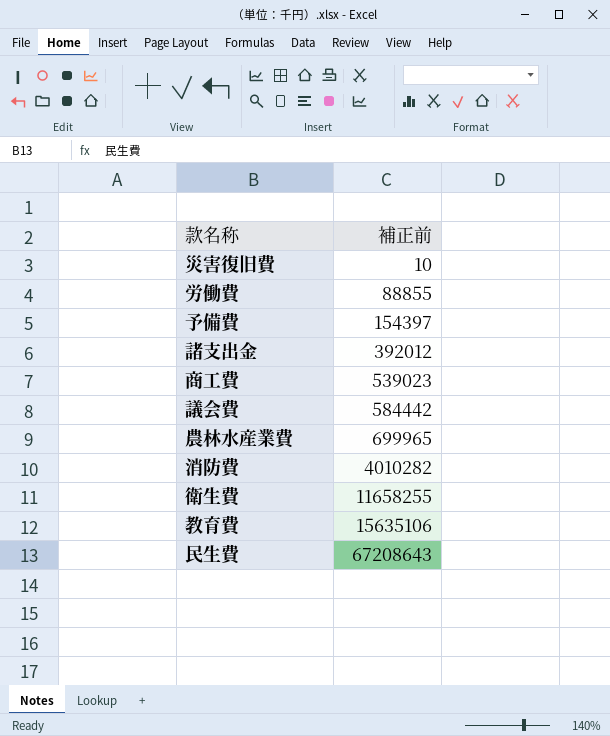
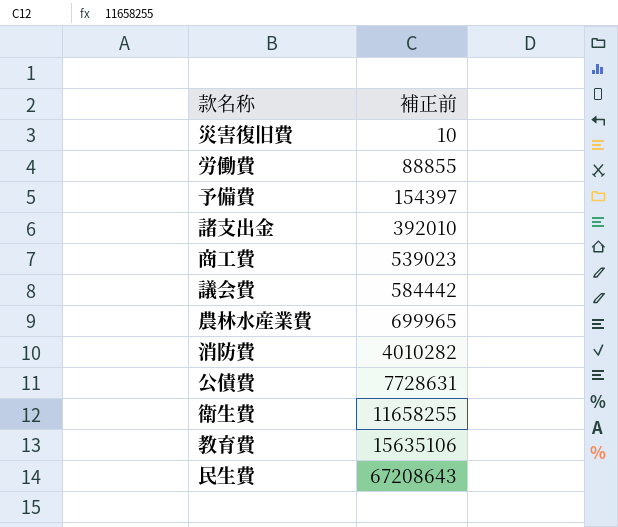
諸支出金 | 補正前: 392012 -> 392010
row 公債費: none -> 7728631

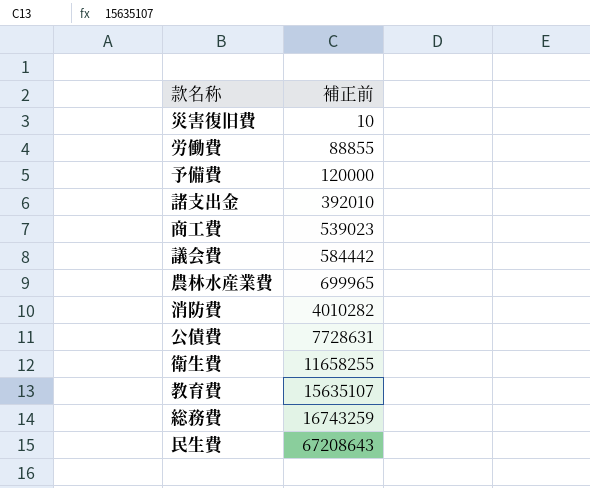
予備費 | 補正前: 154397 -> 120000
教育費 | 補正前: 15635106 -> 15635107
row 総務費: none -> 16743259

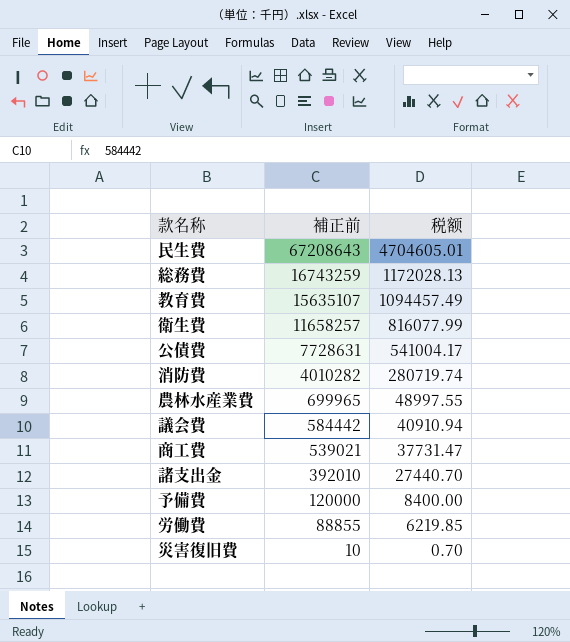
row order: 補正前 ascending -> 補正前 descending
column 税额 | formula: none -> [補正前] * 0.07
衛生費 | 補正前: 11658255 -> 11658257
商工費 | 補正前: 539023 -> 539021

